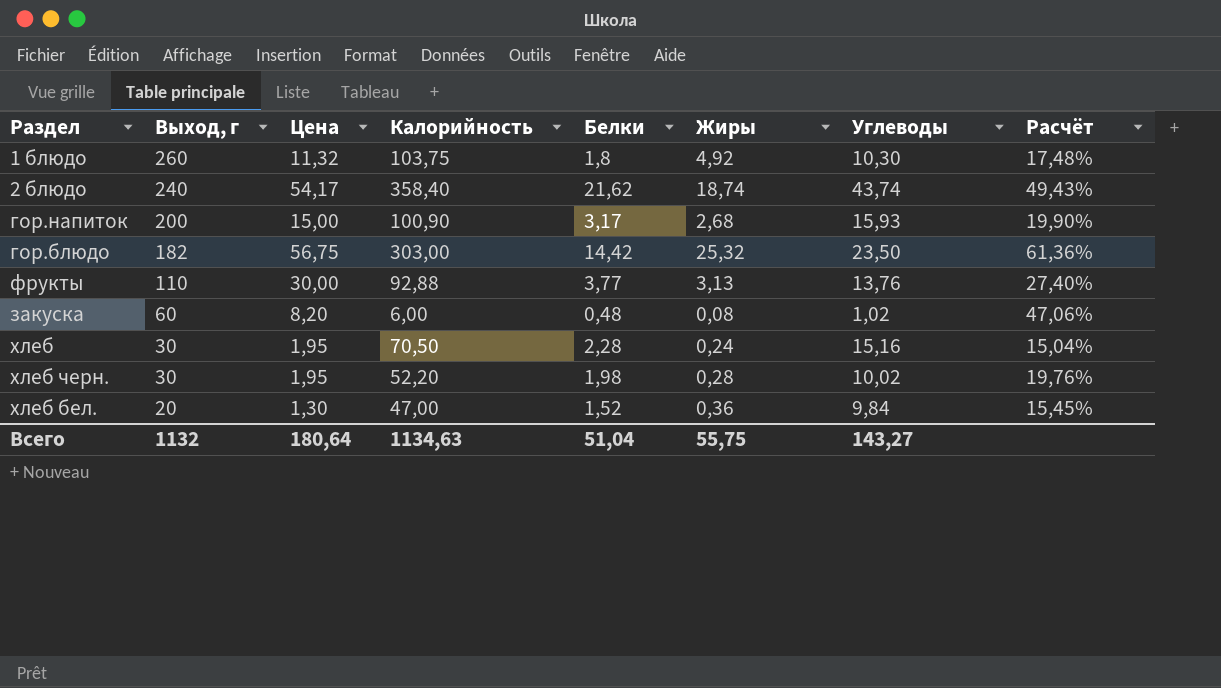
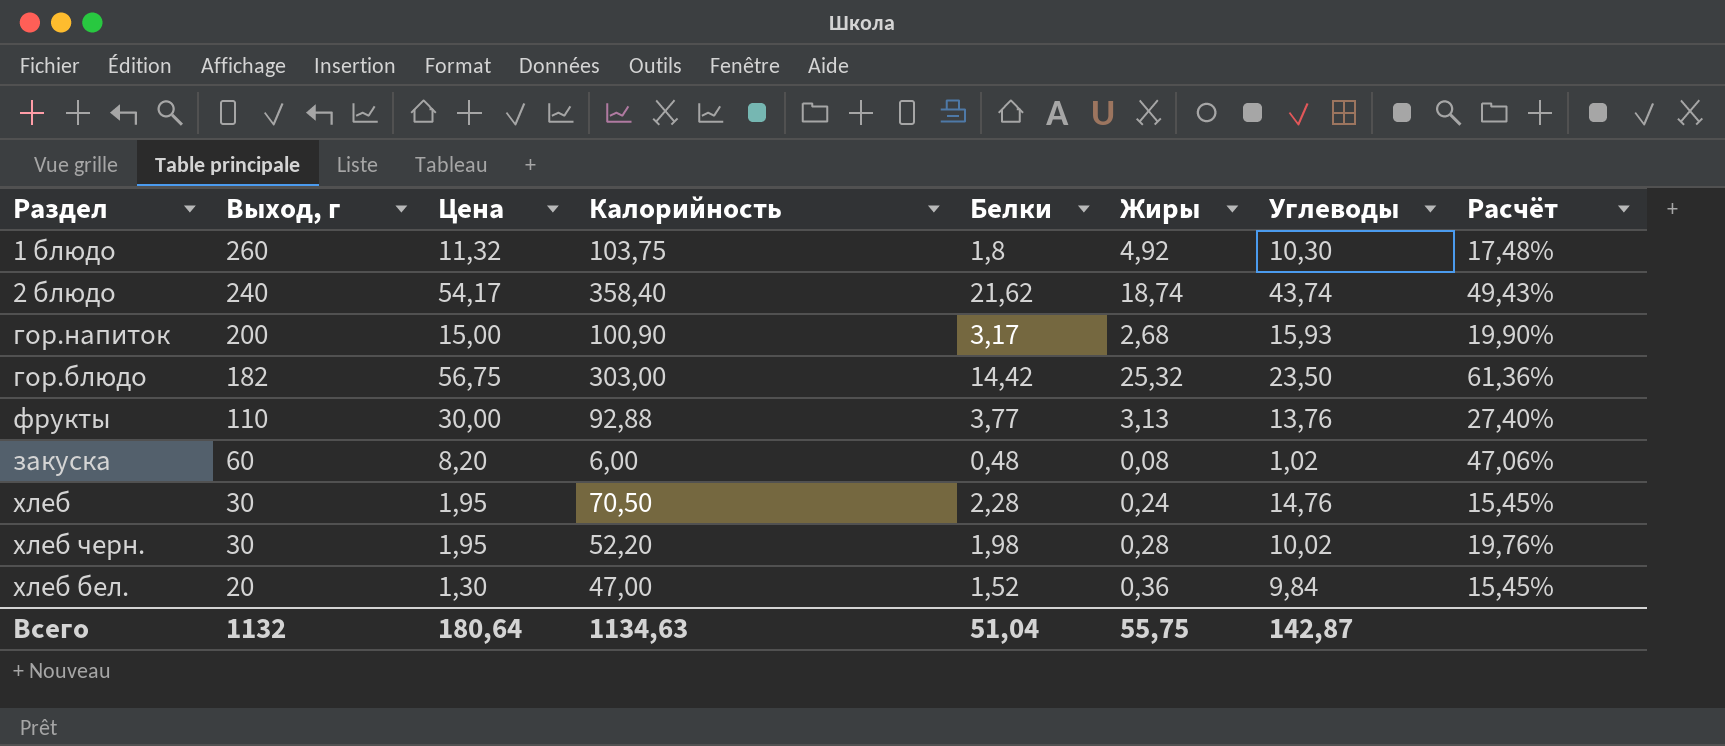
хлеб | Углеводы: 15,16 -> 14,76
хлеб | Расчёт: 15,04% -> 15,45%
Всего | Углеводы: 143,27 -> 142,87

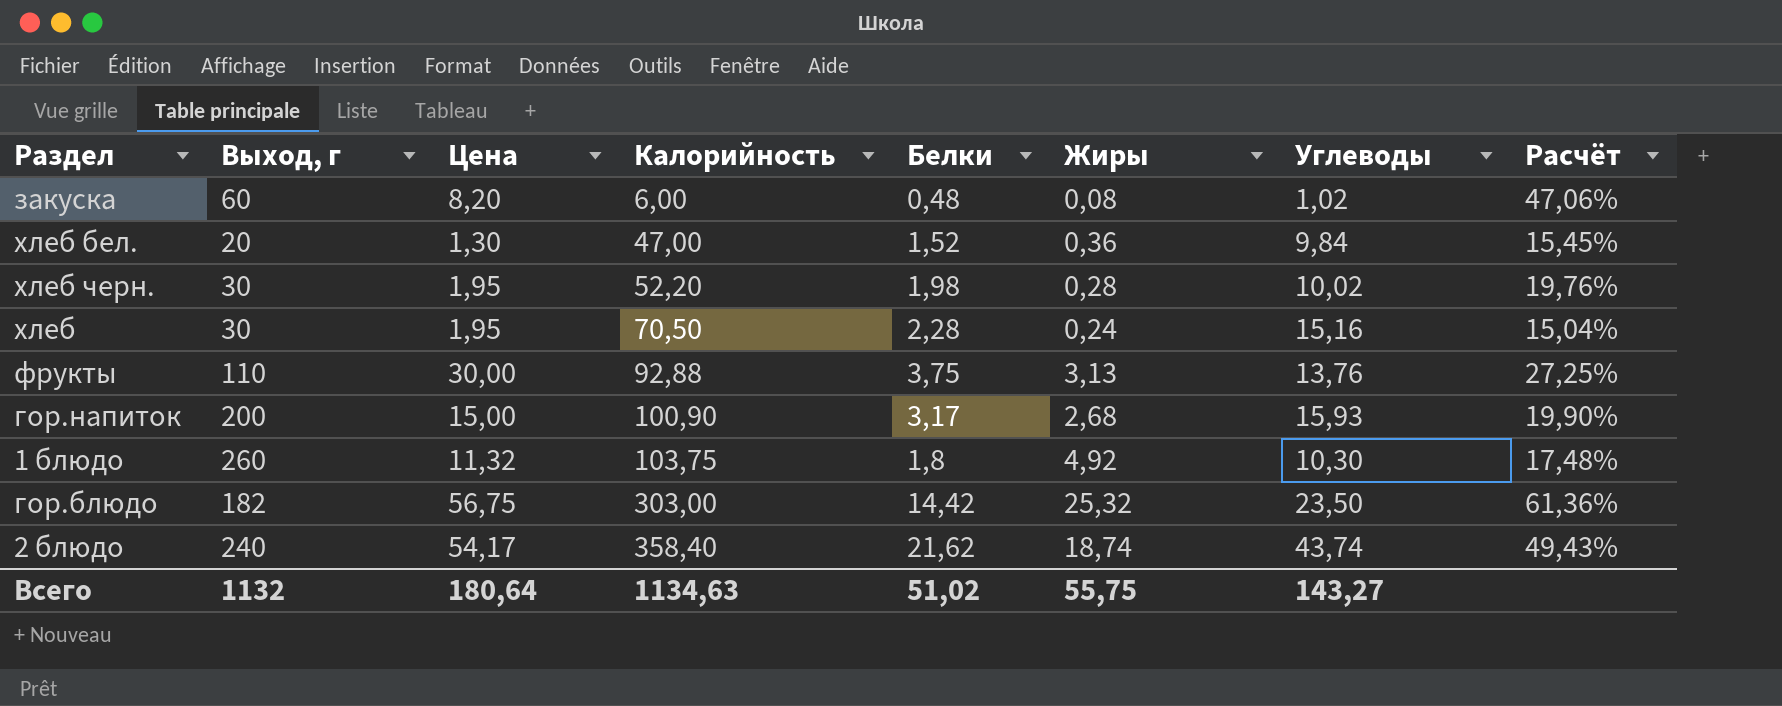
row order: Выход, г descending -> Калорийность ascending
хлеб | Углеводы: 14,76 -> 15,16
хлеб | Расчёт: 15,45% -> 15,04%
фрукты | Белки: 3,77 -> 3,75
фрукты | Расчёт: 27,40% -> 27,25%
Всего | Белки: 51,04 -> 51,02
Всего | Углеводы: 142,87 -> 143,27

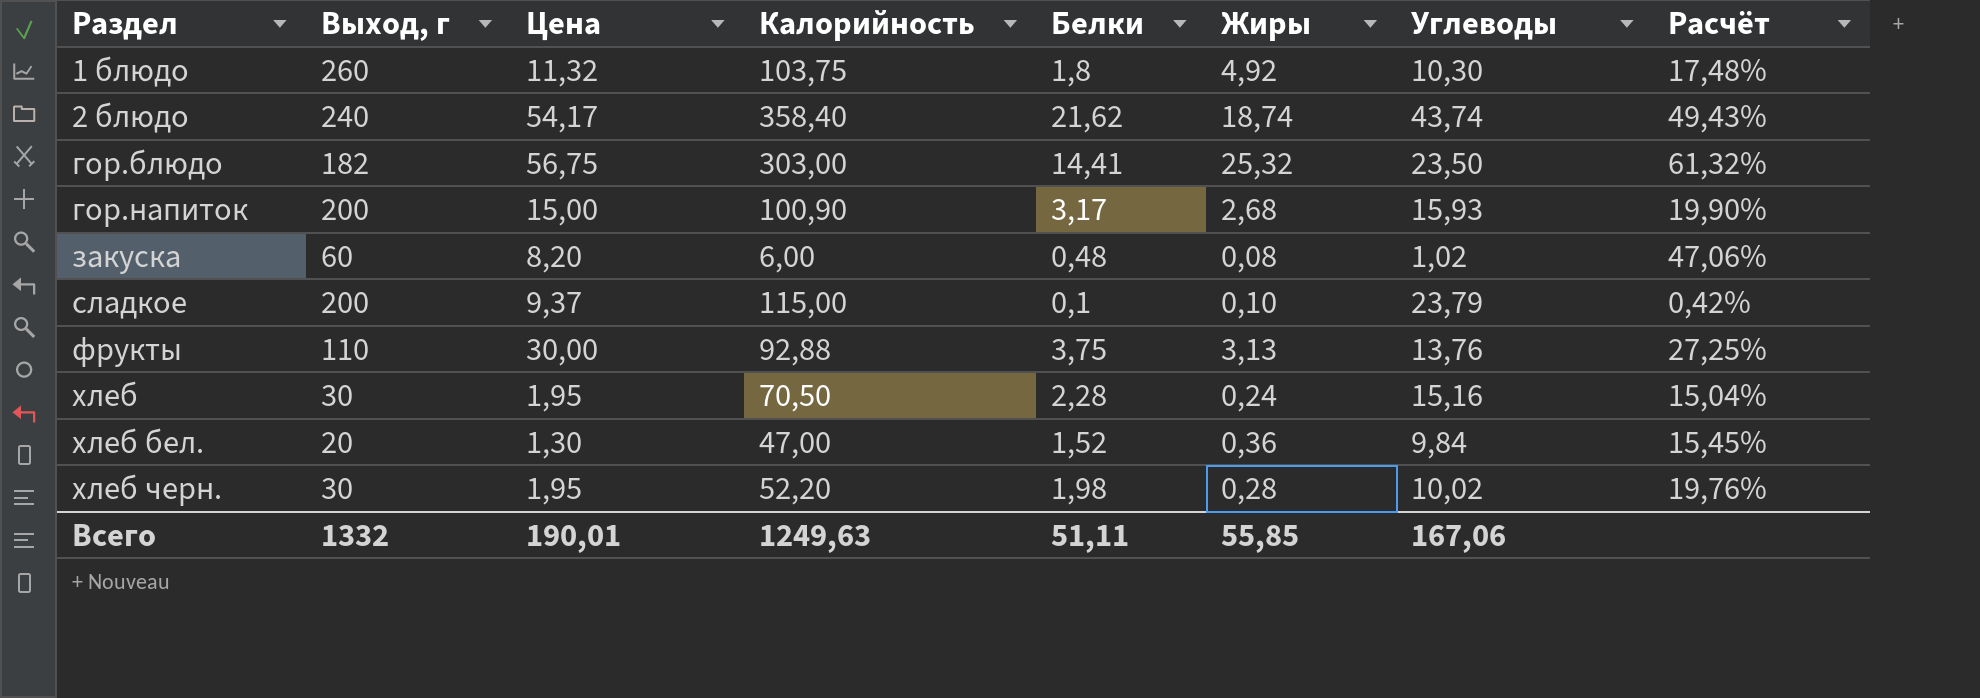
row order: Калорийность ascending -> Раздел ascending
гор.блюдо | Белки: 14,42 -> 14,41
гор.блюдо | Расчёт: 61,36% -> 61,32%
row сладкое: none -> 200 | 9,37 | 115,00 | 0,1 | 0,10 | 23,79 | 0,42%
Всего | Выход, г: 1132 -> 1332
Всего | Цена: 180,64 -> 190,01
Всего | Калорийность: 1134,63 -> 1249,63
Всего | Белки: 51,02 -> 51,11
Всего | Жиры: 55,75 -> 55,85
Всего | Углеводы: 143,27 -> 167,06

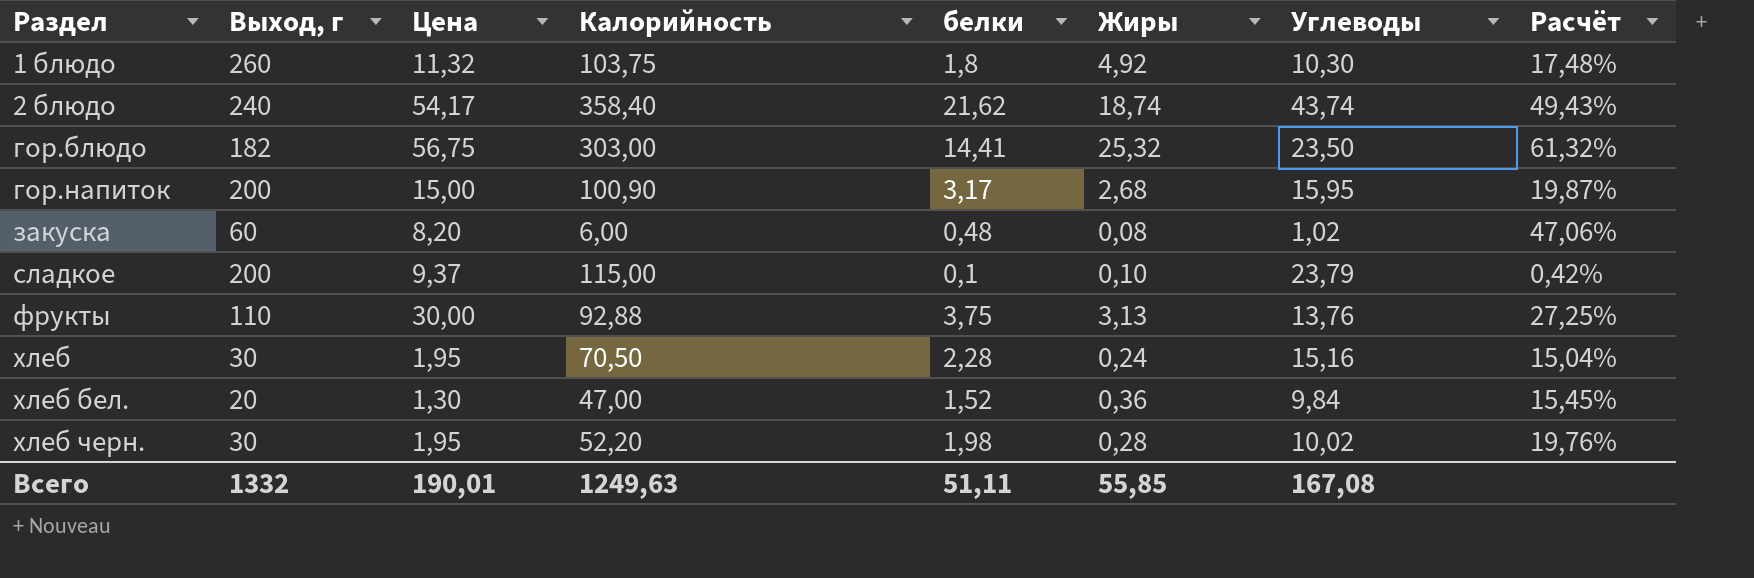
column name: Белки -> белки
гор.напиток | Углеводы: 15,93 -> 15,95
гор.напиток | Расчёт: 19,90% -> 19,87%
Всего | Углеводы: 167,06 -> 167,08

